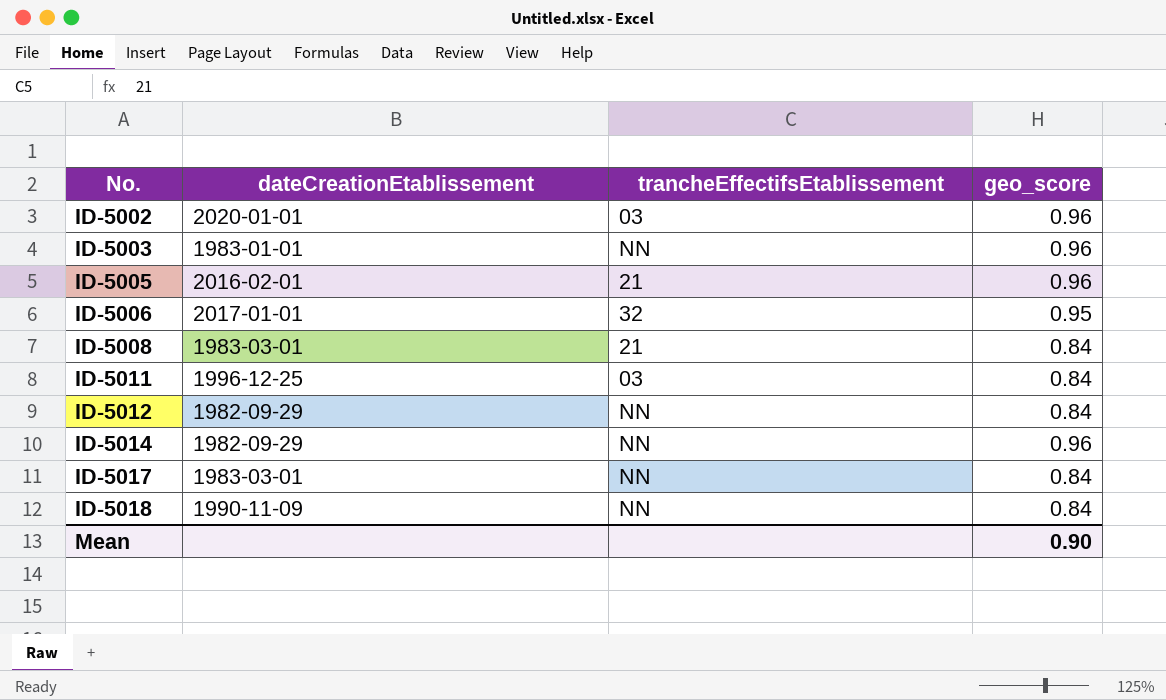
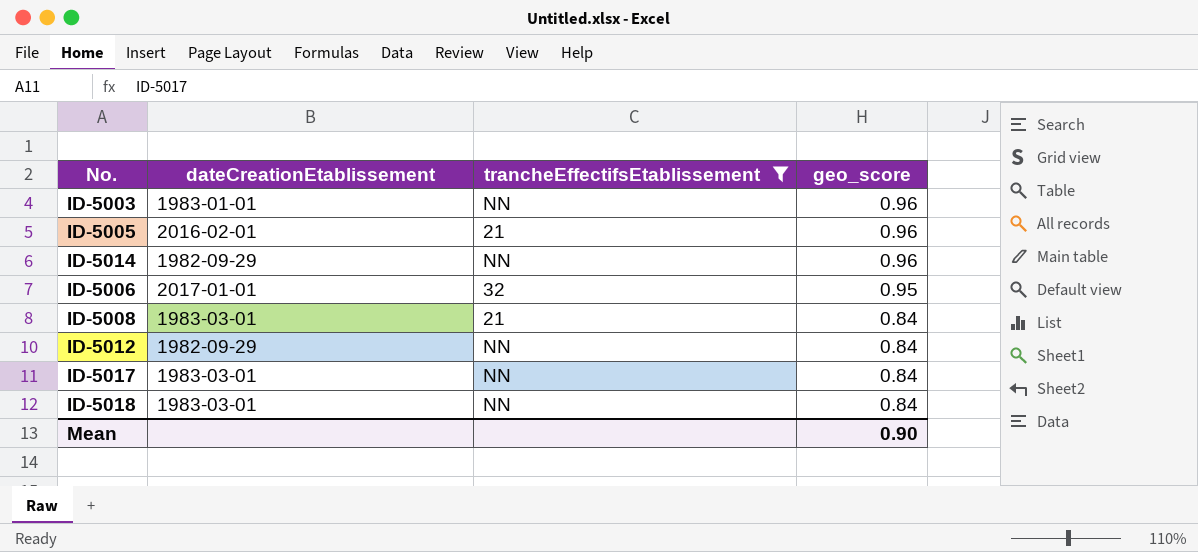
filter: none -> trancheEffectifsEtablissement != 03
row order: No. ascending -> geo_score descending
ID-5018 | dateCreationEtablissement: 1990-11-09 -> 1983-03-01

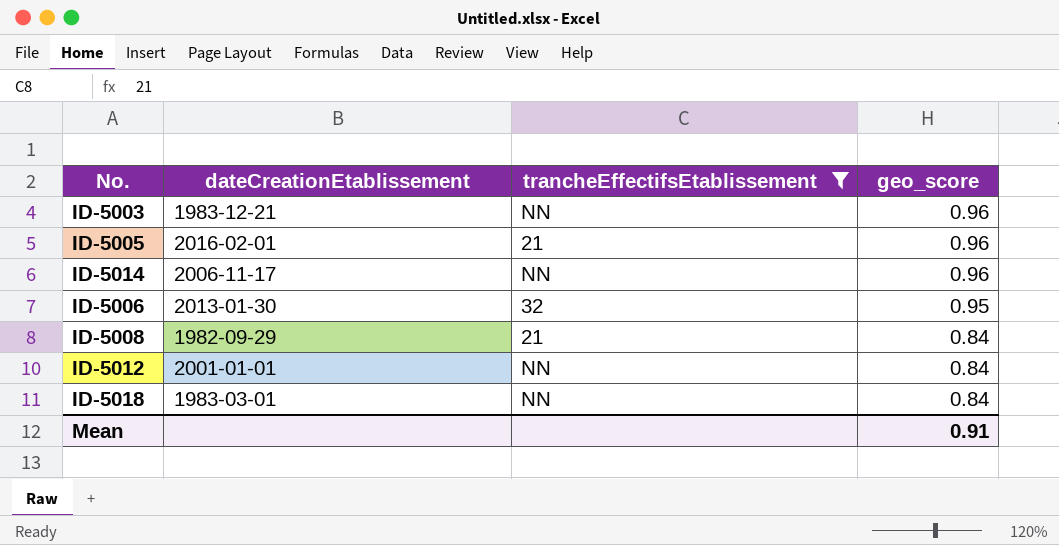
row ID-5017: 1983-03-01 | NN | 0.84 -> none
ID-5003 | dateCreationEtablissement: 1983-01-01 -> 1983-12-21
ID-5014 | dateCreationEtablissement: 1982-09-29 -> 2006-11-17
ID-5006 | dateCreationEtablissement: 2017-01-01 -> 2013-01-30
ID-5008 | dateCreationEtablissement: 1983-03-01 -> 1982-09-29
ID-5012 | dateCreationEtablissement: 1982-09-29 -> 2001-01-01
Mean | geo_score: 0.90 -> 0.91

